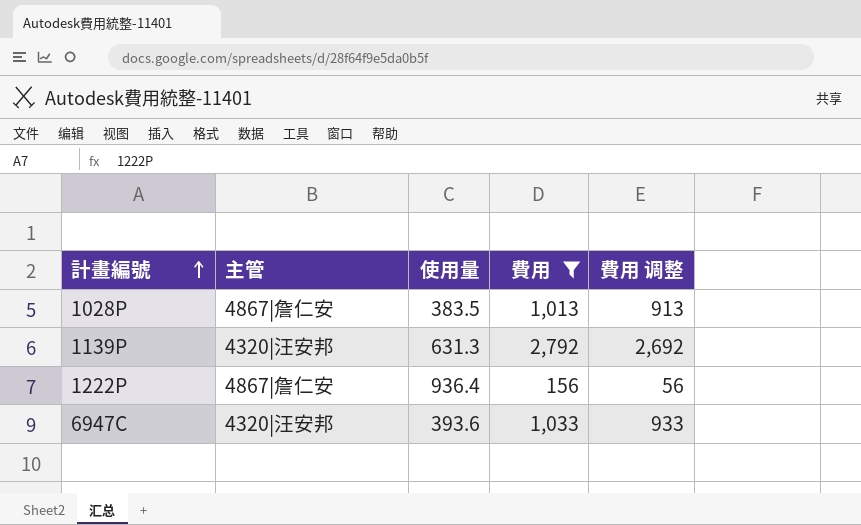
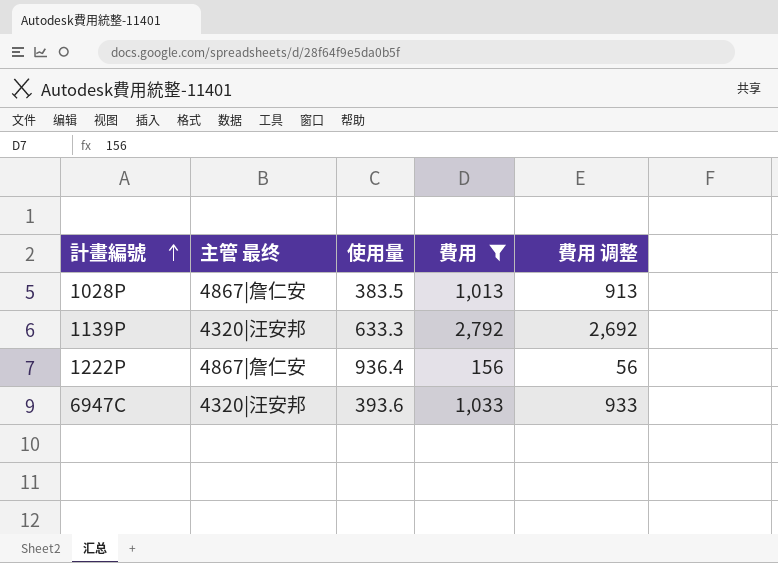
column name: 主管 -> 主管 最终
1139P | 使用量: 631.3 -> 633.3

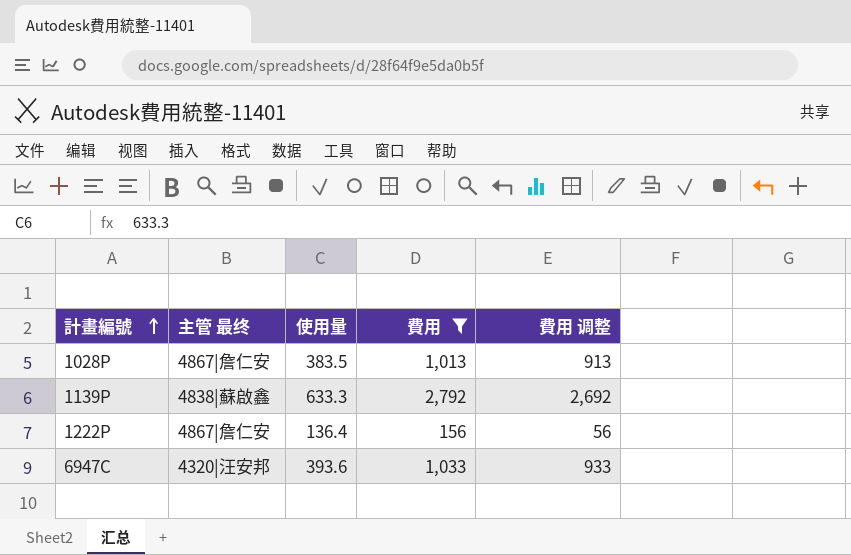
1139P | 主管 最终: 4320|汪安邦 -> 4838|蘇啟鑫
1222P | 使用量: 936.4 -> 136.4

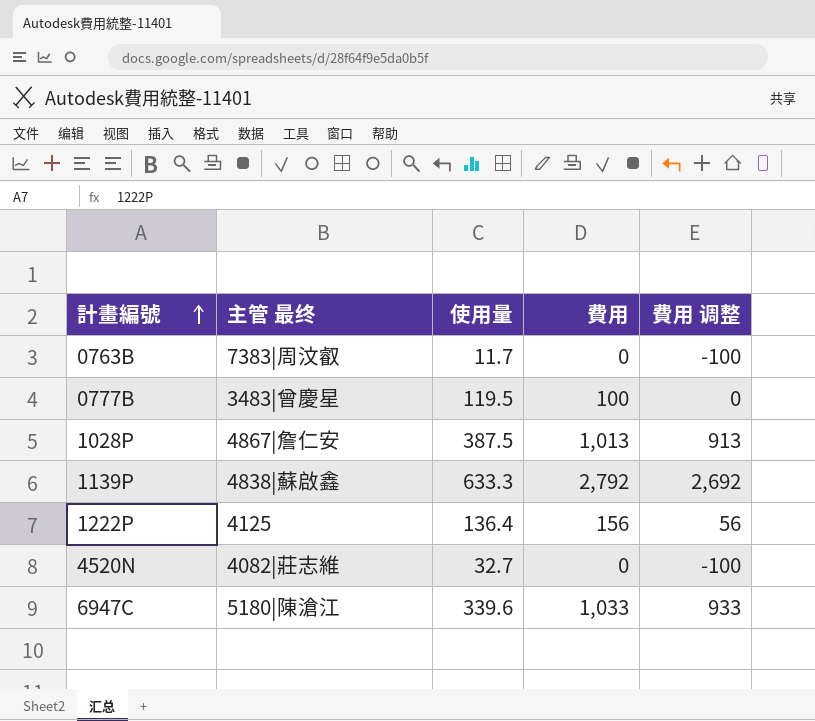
filter: 費用 >= 156 -> none
1028P | 使用量: 383.5 -> 387.5
1222P | 主管 最终: 4867|詹仁安 -> 4125
6947C | 主管 最终: 4320|汪安邦 -> 5180|陳滄江
6947C | 使用量: 393.6 -> 339.6

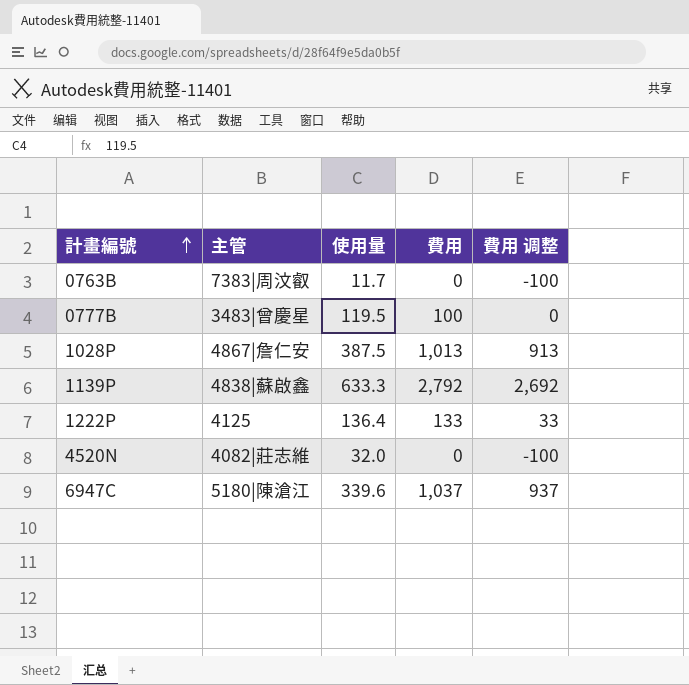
column name: 主管 最终 -> 主管
1222P | 費用: 156 -> 133
1222P | 費用 调整: 56 -> 33
4520N | 使用量: 32.7 -> 32.0
6947C | 費用: 1,033 -> 1,037
6947C | 費用 调整: 933 -> 937

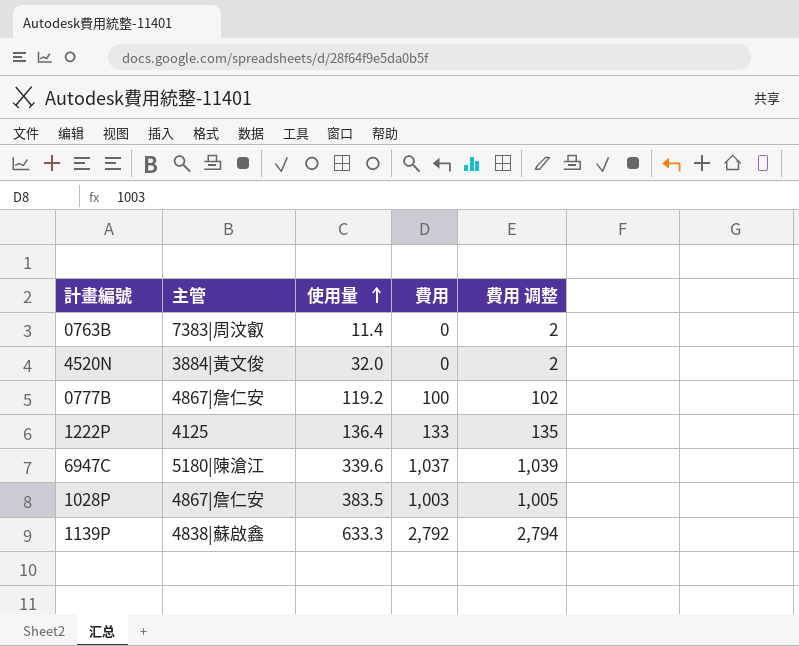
row order: 計畫編號 ascending -> 使用量 ascending
column 費用 调整 | formula: [費用] - 100 -> [費用] + 2
0763B | 使用量: 11.7 -> 11.4
4520N | 主管: 4082|莊志維 -> 3884|黃文俊
0777B | 主管: 3483|曾慶星 -> 4867|詹仁安
0777B | 使用量: 119.5 -> 119.2
1028P | 使用量: 387.5 -> 383.5
1028P | 費用: 1,013 -> 1,003

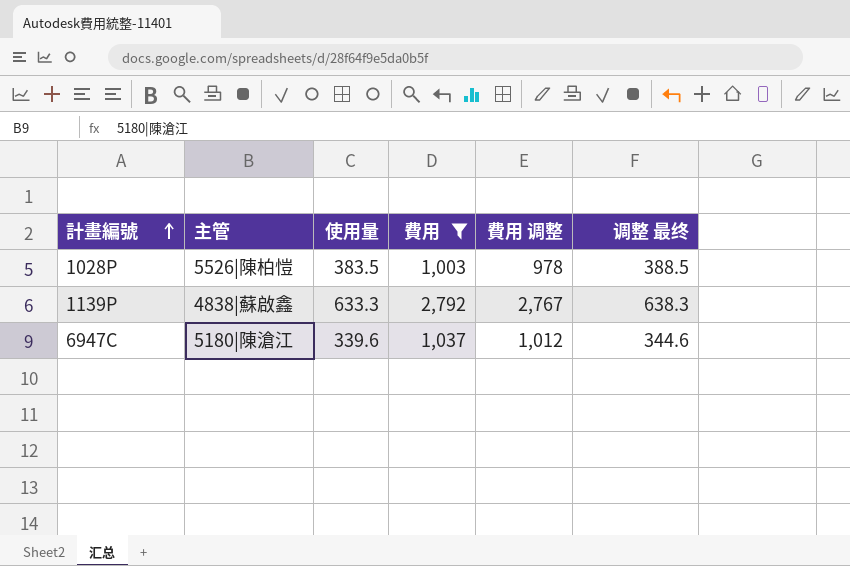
filter: none -> 費用 >= 1,003
row order: 使用量 ascending -> 計畫編號 ascending
column 費用 调整 | formula: [費用] + 2 -> [費用] - 25
column 调整 最终 | formula: none -> [使用量] + 5
1028P | 主管: 4867|詹仁安 -> 5526|陳柏愷

